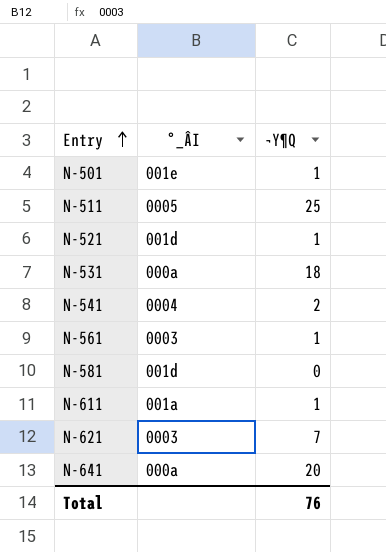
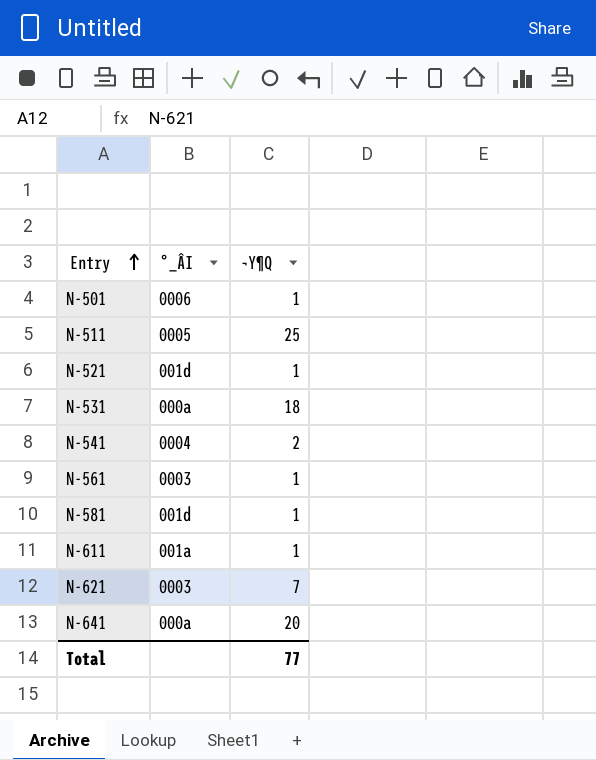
N-501 | °_ÂI: 001e -> 0006
N-581 | ¬Y¶Q: 0 -> 1
Total | ¬Y¶Q: 76 -> 77

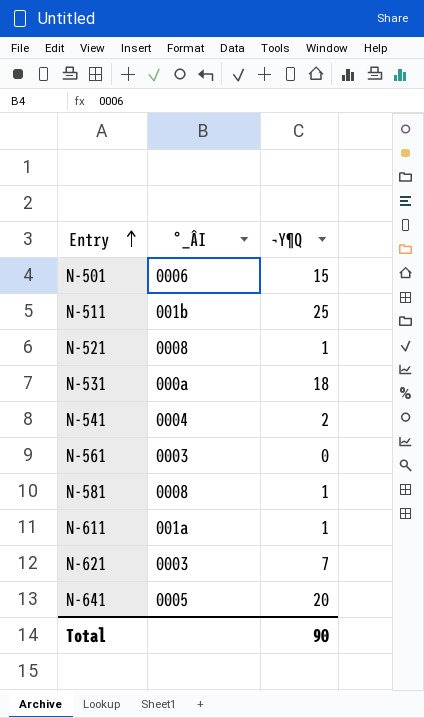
N-501 | ¬Y¶Q: 1 -> 15
N-511 | °_ÂI: 0005 -> 001b
N-521 | °_ÂI: 001d -> 0008
N-561 | ¬Y¶Q: 1 -> 0
N-581 | °_ÂI: 001d -> 0008
N-641 | °_ÂI: 000a -> 0005
Total | ¬Y¶Q: 77 -> 90

